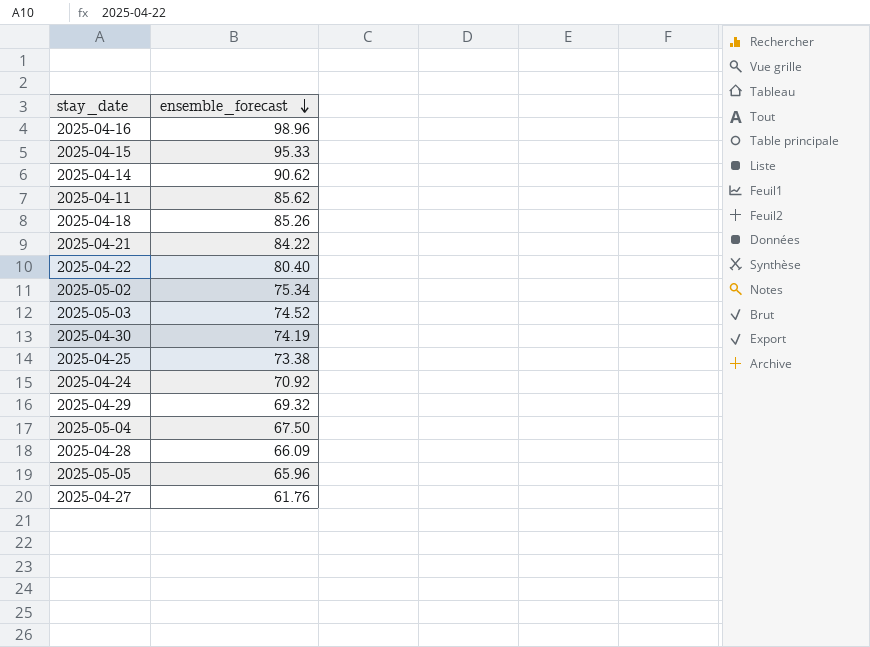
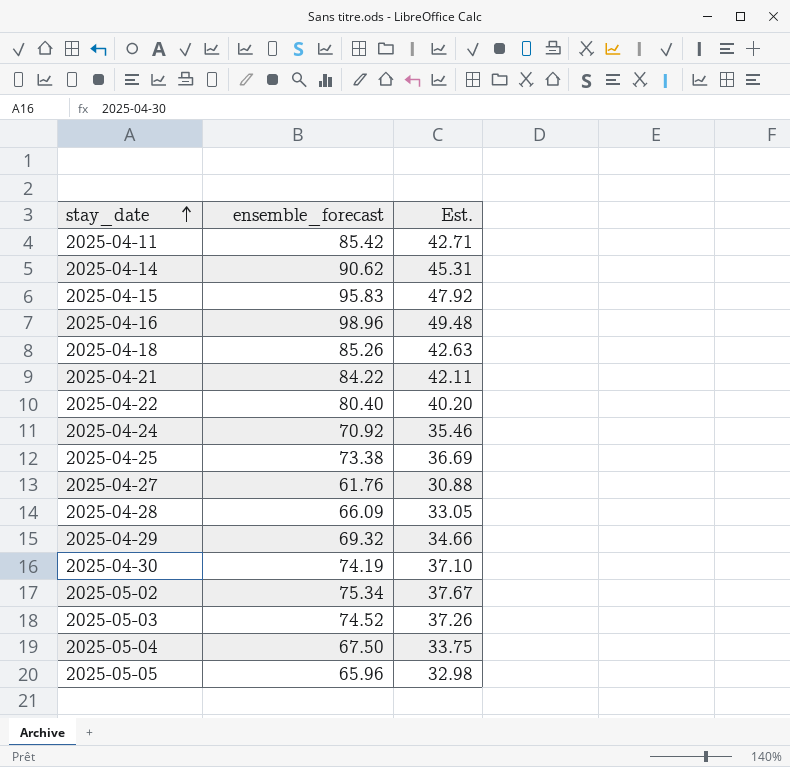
row order: ensemble_forecast descending -> stay_date ascending
column Est. | formula: none -> [ensemble_forecast] * 0.5
2025-04-11 | ensemble_forecast: 85.62 -> 85.42
2025-04-15 | ensemble_forecast: 95.33 -> 95.83

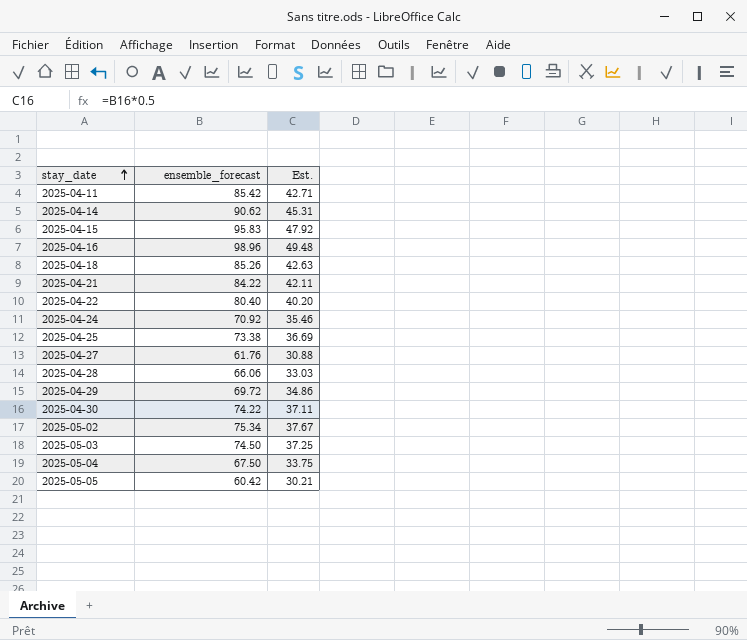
2025-04-28 | ensemble_forecast: 66.09 -> 66.06
2025-04-28 | Est.: 33.05 -> 33.03
2025-04-29 | ensemble_forecast: 69.32 -> 69.72
2025-04-29 | Est.: 34.66 -> 34.86
2025-04-30 | ensemble_forecast: 74.19 -> 74.22
2025-04-30 | Est.: 37.10 -> 37.11
2025-05-03 | ensemble_forecast: 74.52 -> 74.50
2025-05-03 | Est.: 37.26 -> 37.25
2025-05-05 | ensemble_forecast: 65.96 -> 60.42
2025-05-05 | Est.: 32.98 -> 30.21

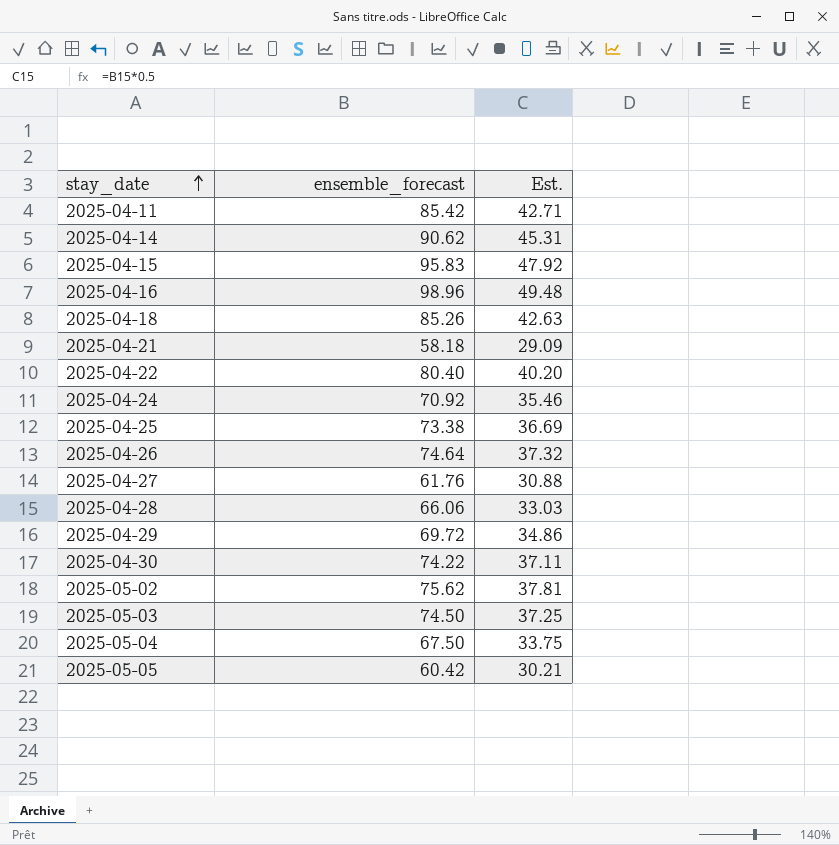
2025-04-21 | ensemble_forecast: 84.22 -> 58.18
2025-04-21 | Est.: 42.11 -> 29.09
row 2025-04-26: none -> 74.64 | 37.32
2025-05-02 | ensemble_forecast: 75.34 -> 75.62
2025-05-02 | Est.: 37.67 -> 37.81

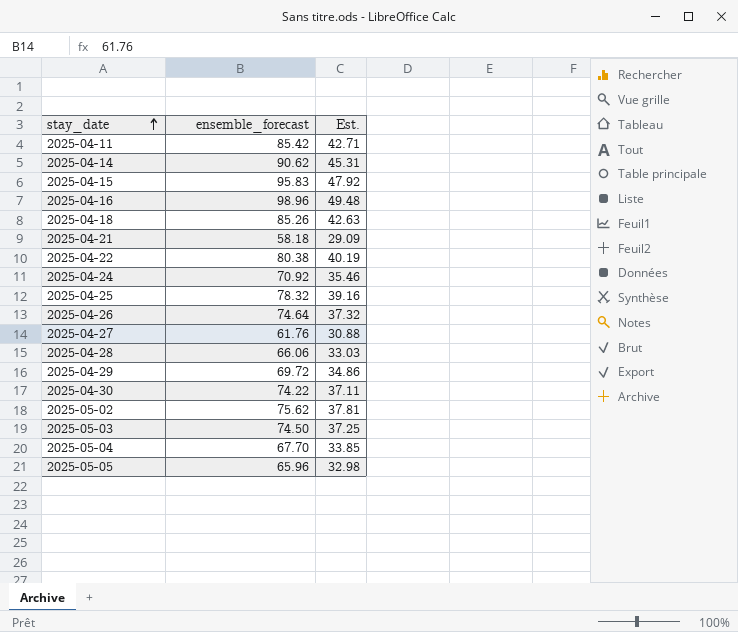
2025-04-22 | ensemble_forecast: 80.40 -> 80.38
2025-04-22 | Est.: 40.20 -> 40.19
2025-04-25 | ensemble_forecast: 73.38 -> 78.32
2025-04-25 | Est.: 36.69 -> 39.16
2025-05-04 | ensemble_forecast: 67.50 -> 67.70
2025-05-04 | Est.: 33.75 -> 33.85
2025-05-05 | ensemble_forecast: 60.42 -> 65.96
2025-05-05 | Est.: 30.21 -> 32.98

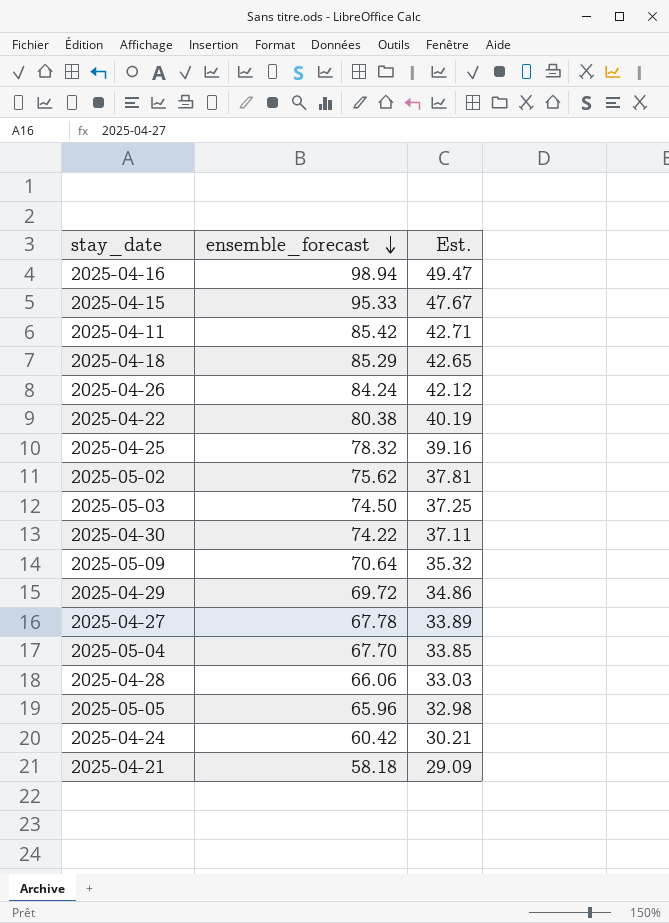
row order: stay_date ascending -> ensemble_forecast descending
row 2025-04-14: 90.62 | 45.31 -> none
2025-04-16 | ensemble_forecast: 98.96 -> 98.94
2025-04-16 | Est.: 49.48 -> 49.47
2025-04-15 | ensemble_forecast: 95.83 -> 95.33
2025-04-15 | Est.: 47.92 -> 47.67
2025-04-18 | ensemble_forecast: 85.26 -> 85.29
2025-04-18 | Est.: 42.63 -> 42.65
2025-04-26 | ensemble_forecast: 74.64 -> 84.24
2025-04-26 | Est.: 37.32 -> 42.12
row 2025-05-09: none -> 70.64 | 35.32
2025-04-27 | ensemble_forecast: 61.76 -> 67.78
2025-04-27 | Est.: 30.88 -> 33.89
2025-04-24 | ensemble_forecast: 70.92 -> 60.42
2025-04-24 | Est.: 35.46 -> 30.21

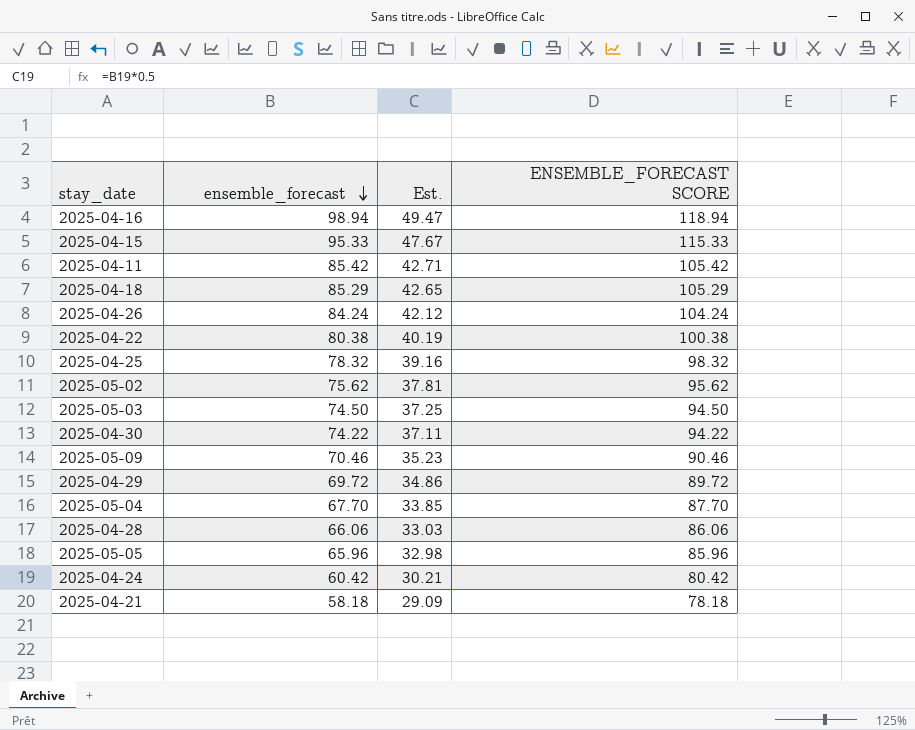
column ENSEMBLE_FORECAST SCORE | formula: none -> [ensemble_forecast] + 20
row 2025-04-27: 67.78 | 33.89 -> none
2025-05-09 | ensemble_forecast: 70.64 -> 70.46
2025-05-09 | Est.: 35.32 -> 35.23

